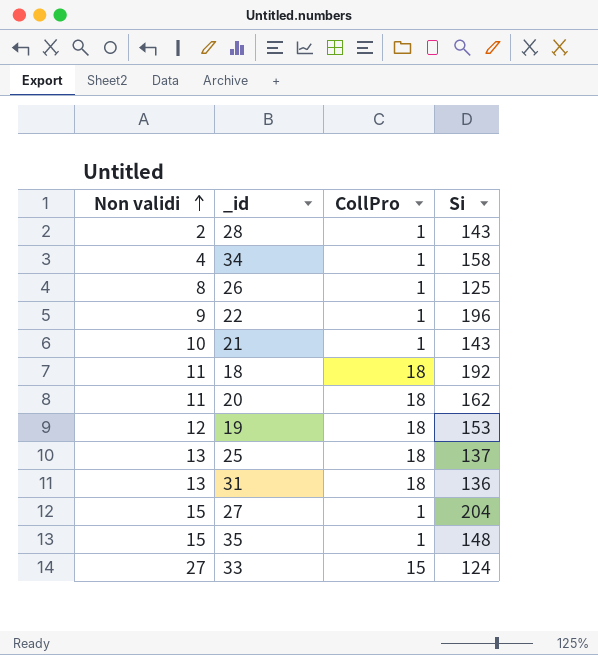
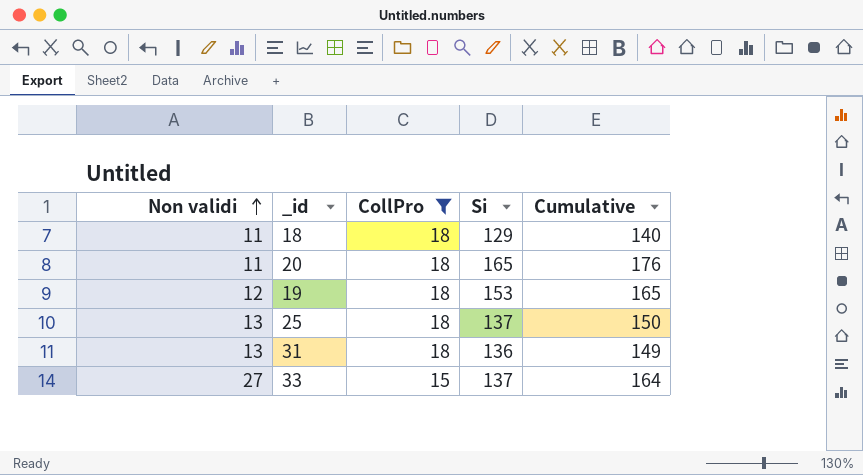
filter: none -> CollPro != 1
column Cumulative | formula: none -> [Non validi] + [Si]
18 | Si: 192 -> 129
20 | Si: 162 -> 165
33 | Si: 124 -> 137

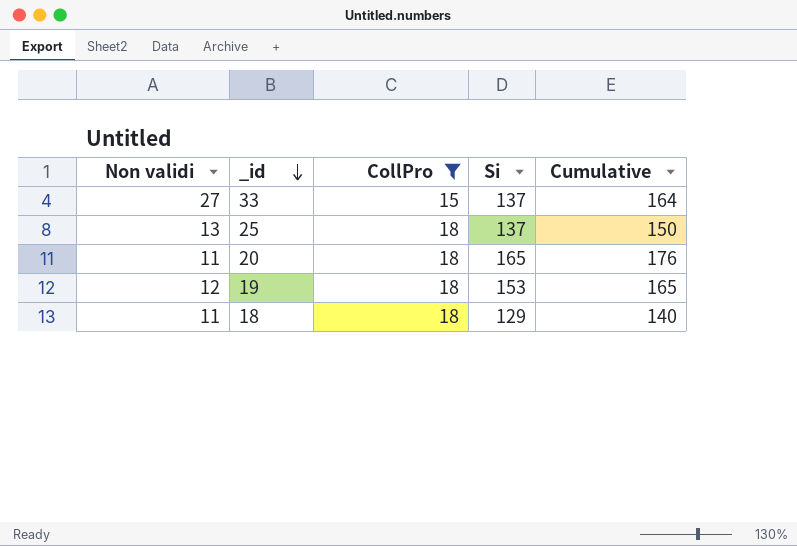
row order: Non validi ascending -> _id descending
row 31: 13 | 18 | 136 | 149 -> none

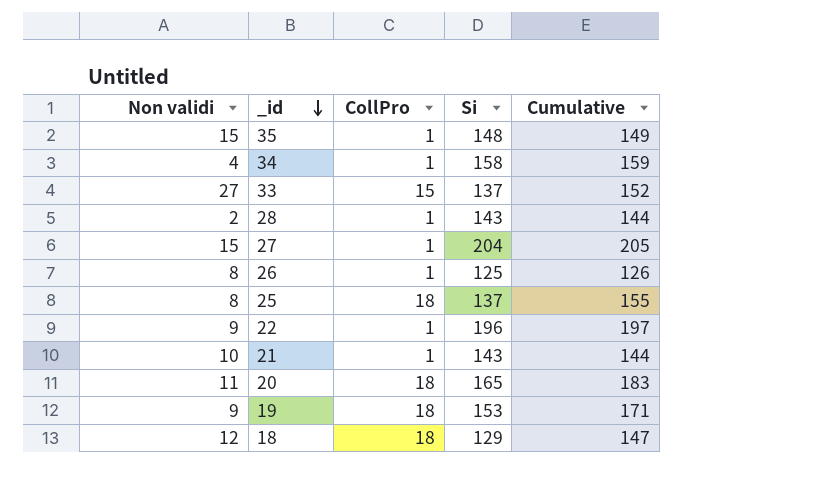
filter: CollPro != 1 -> none
column Cumulative | formula: [Non validi] + [Si] -> [CollPro] + [Si]
25 | Non validi: 13 -> 8
19 | Non validi: 12 -> 9
18 | Non validi: 11 -> 12

